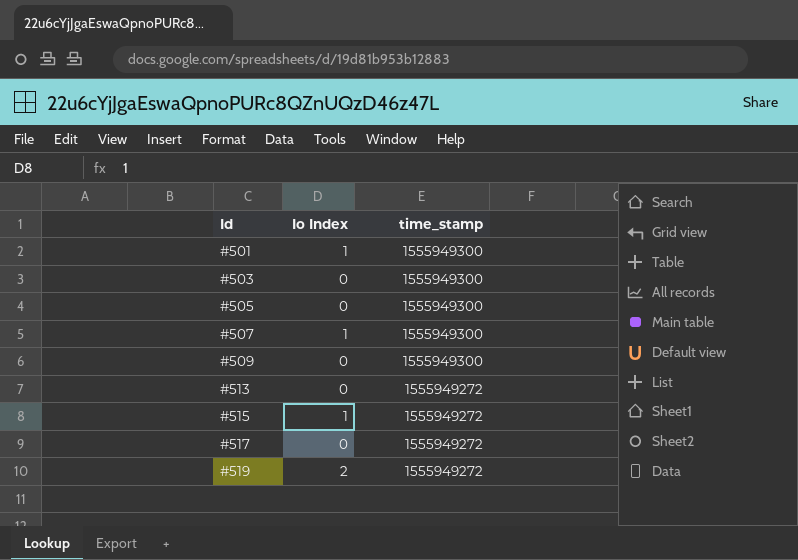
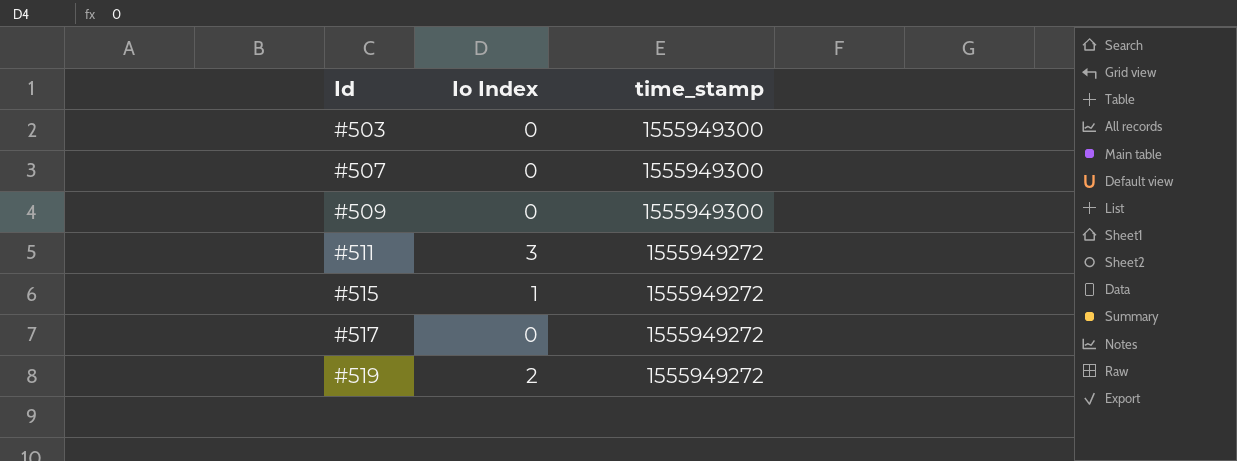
row #501: 1 | 1555949300 -> none
row #505: 0 | 1555949300 -> none
row #513: 0 | 1555949272 -> none
#507 | Io Index: 1 -> 0
row #511: none -> 3 | 1555949272

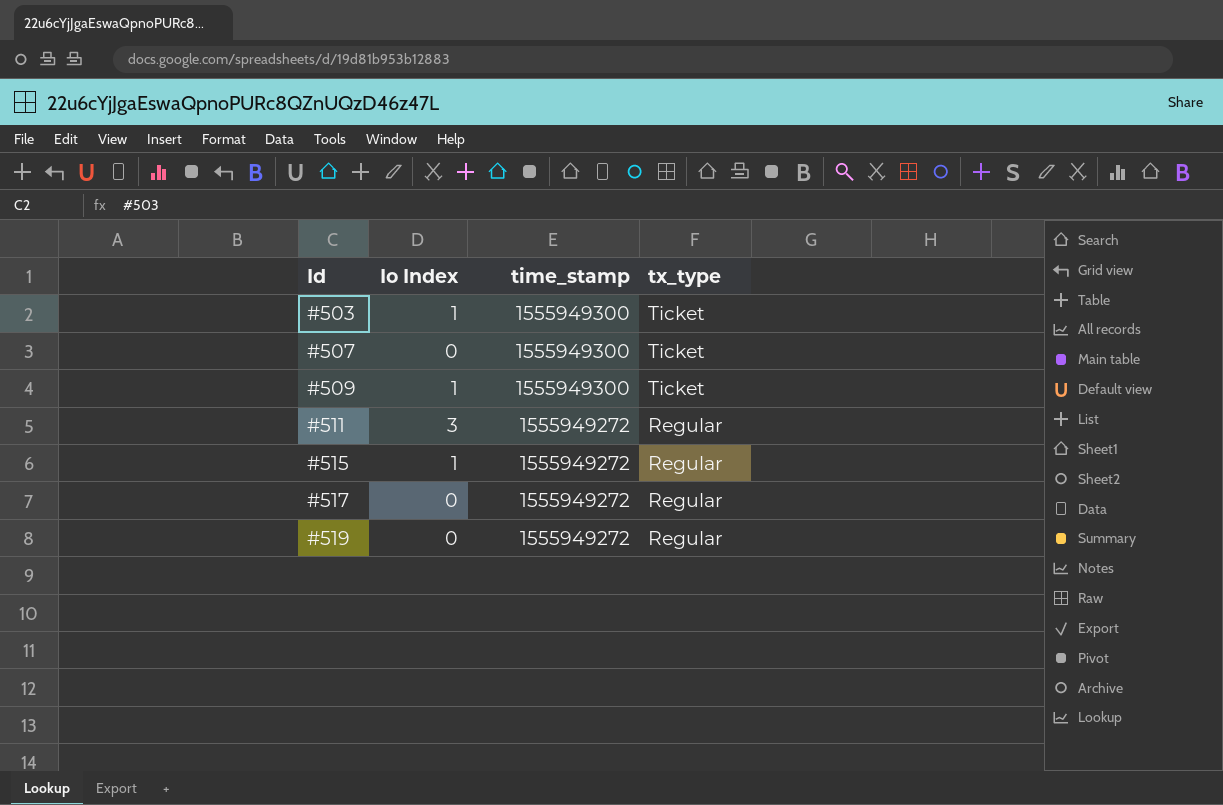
column tx_type | position: none -> 4
#503 | Io Index: 0 -> 1
#509 | Io Index: 0 -> 1
#519 | Io Index: 2 -> 0

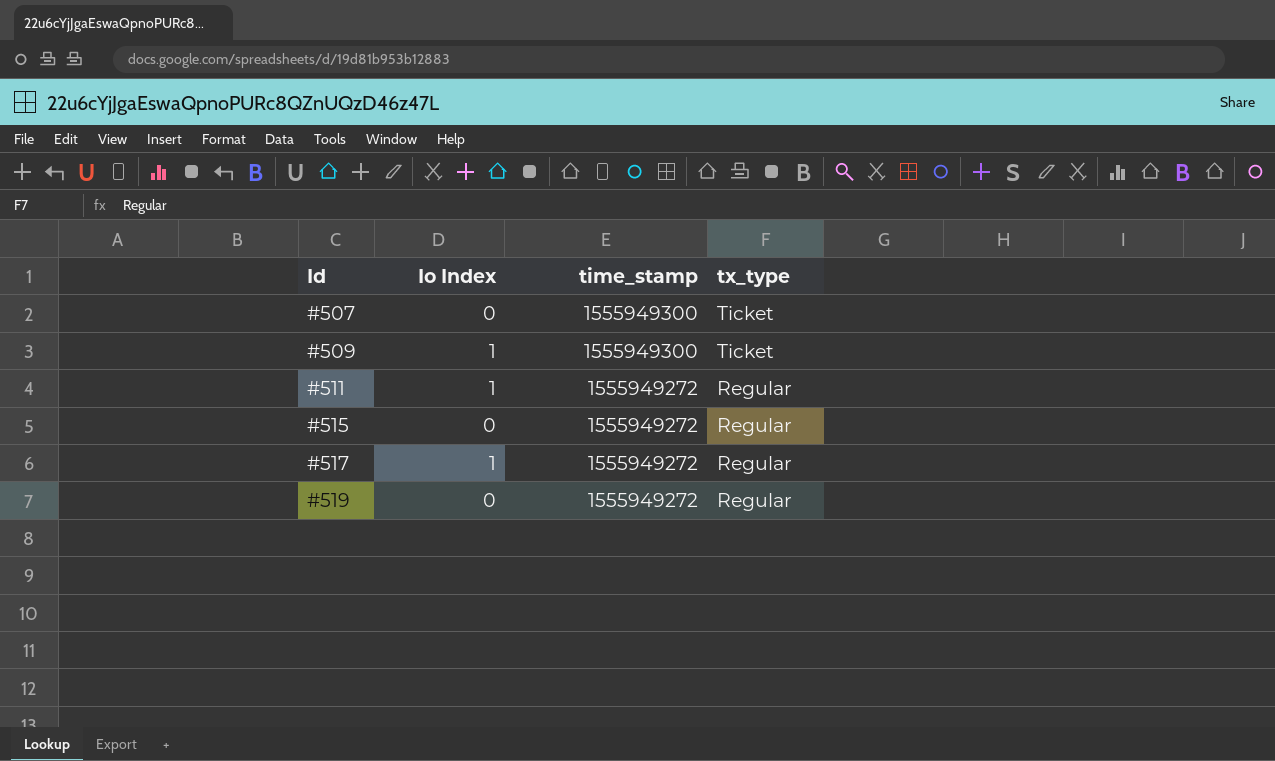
row #503: 1 | 1555949300 | Ticket -> none
#511 | Io Index: 3 -> 1
#515 | Io Index: 1 -> 0
#517 | Io Index: 0 -> 1

